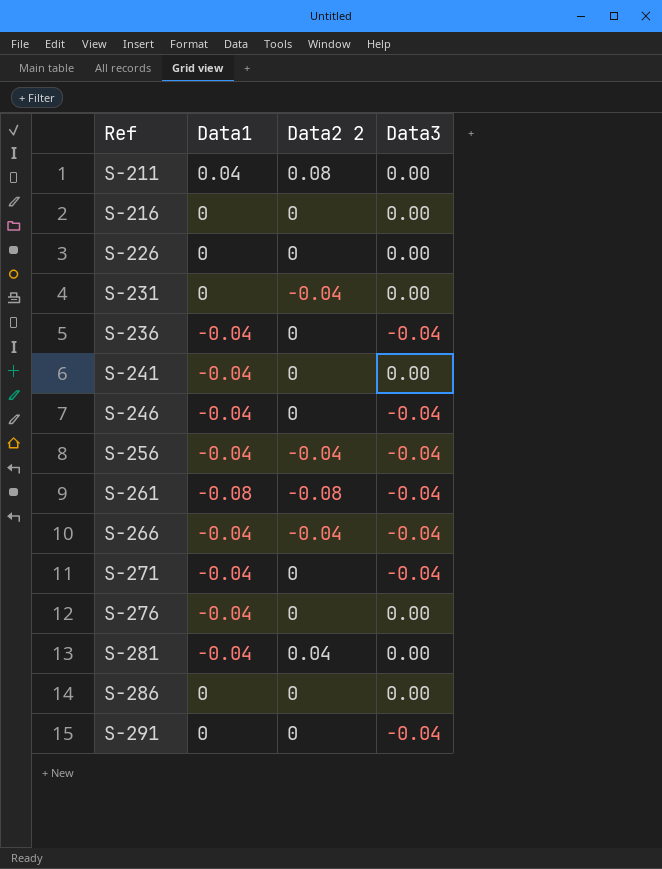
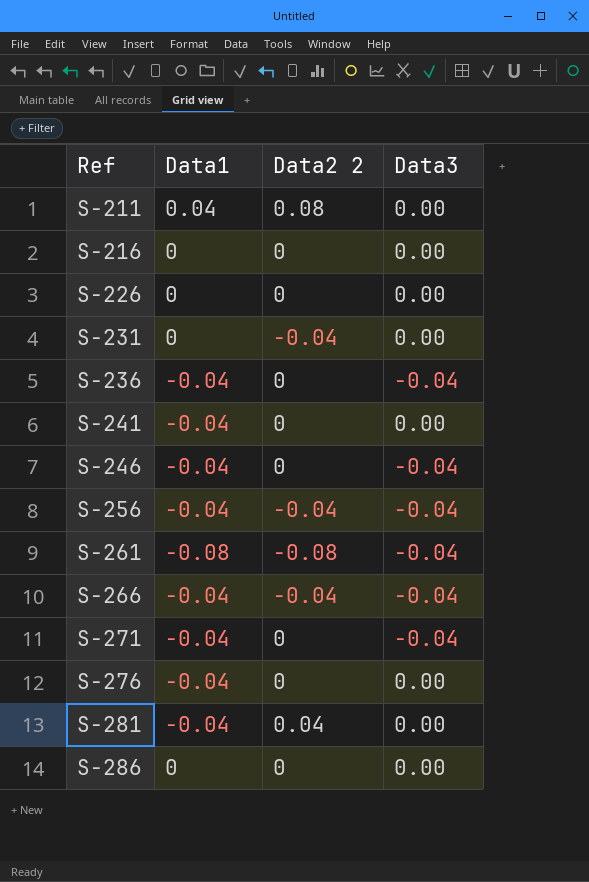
row S-291: 0 | 0 | -0.04 -> none

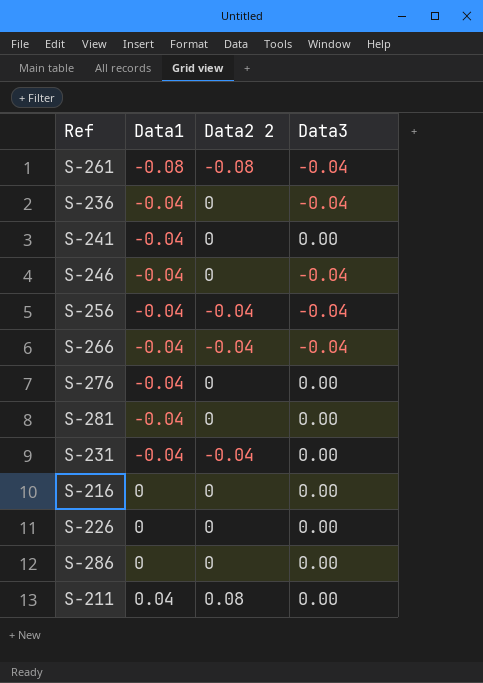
row order: Ref ascending -> Data1 ascending
row S-271: -0.04 | 0 | -0.04 -> none
S-281 | Data2 2: 0.04 -> 0
S-231 | Data1: 0 -> -0.04

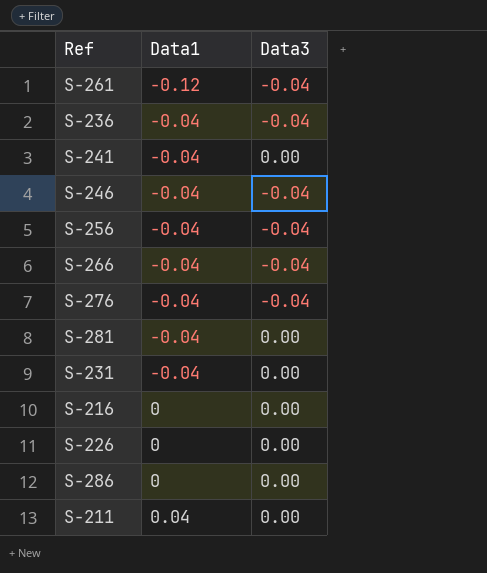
column Data2 2 | position: 3 -> none
S-261 | Data1: -0.08 -> -0.12
S-276 | Data3: 0.00 -> -0.04

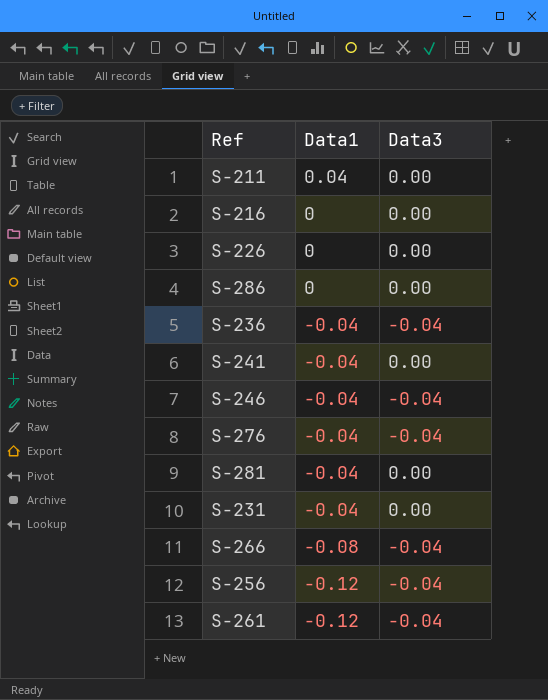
row order: Data1 ascending -> Data1 descending
S-266 | Data1: -0.04 -> -0.08
S-256 | Data1: -0.04 -> -0.12

